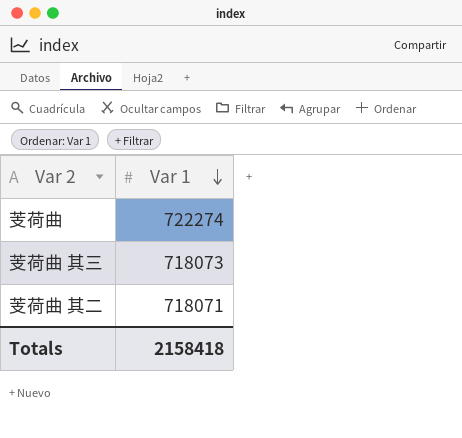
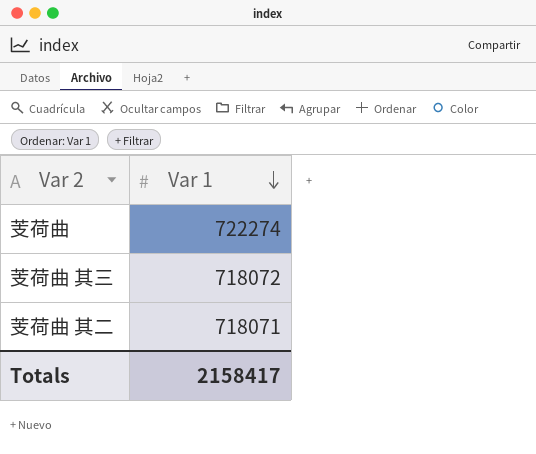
芰荷曲 其三 | Var 1: 718073 -> 718072
Totals | Var 1: 2158418 -> 2158417

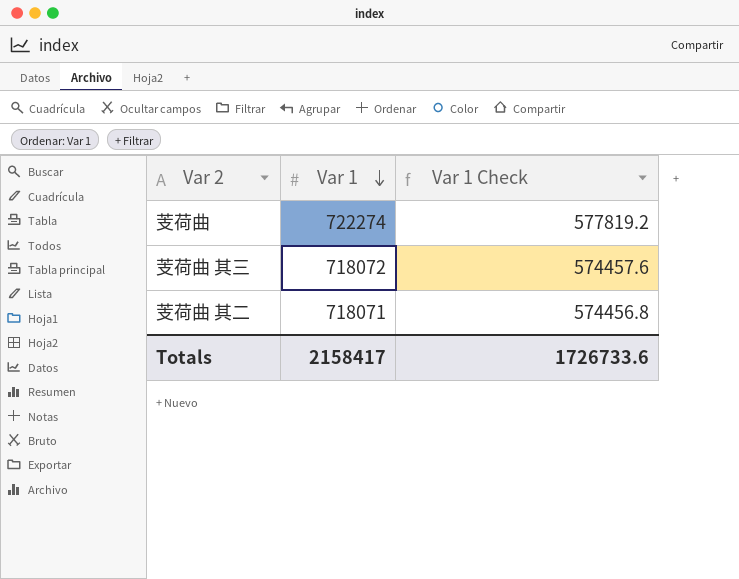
column Var 1 Check | formula: none -> [Var 1] * 0.8

